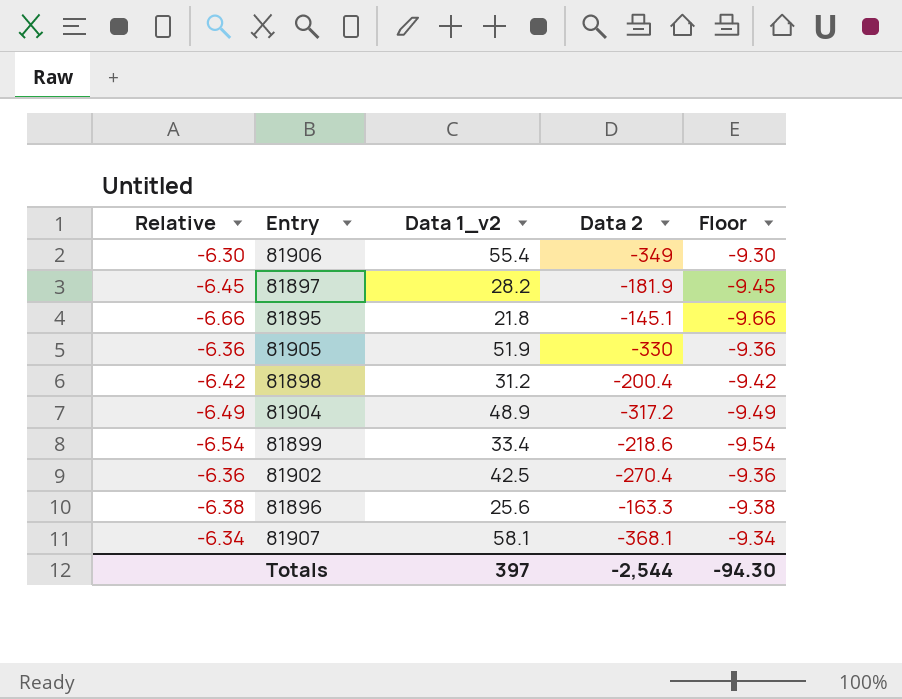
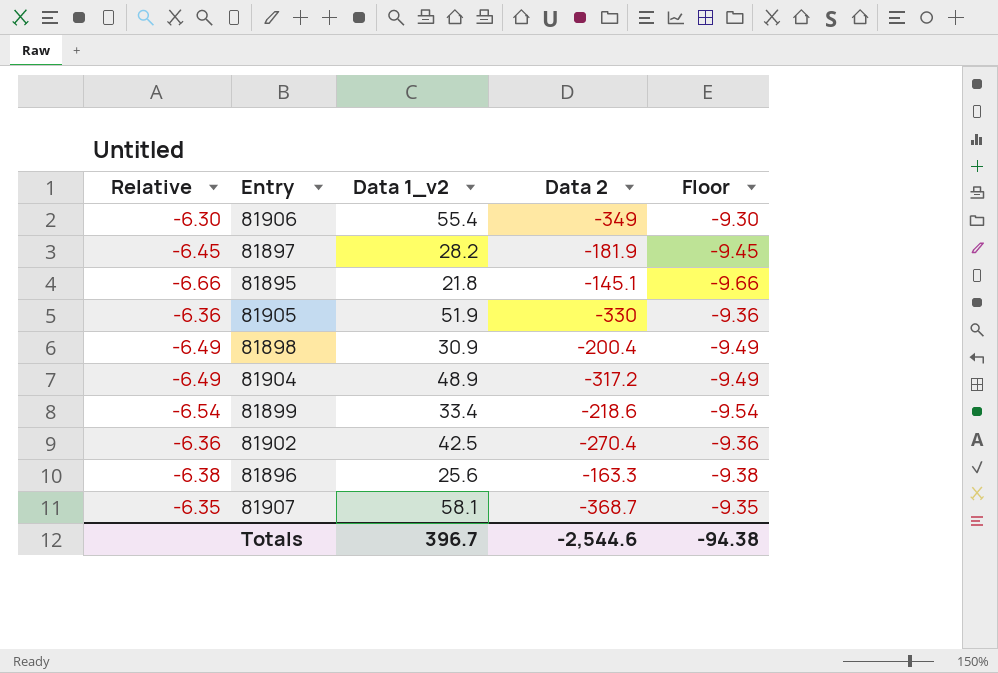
81898 | Relative: -6.42 -> -6.49
81898 | Data 1_v2: 31.2 -> 30.9
81898 | Floor: -9.42 -> -9.49
81907 | Relative: -6.34 -> -6.35
81907 | Data 2: -368.1 -> -368.7
81907 | Floor: -9.34 -> -9.35
Totals | Data 1_v2: 397 -> 396.7
Totals | Data 2: -2,544 -> -2,544.6
Totals | Floor: -94.30 -> -94.38

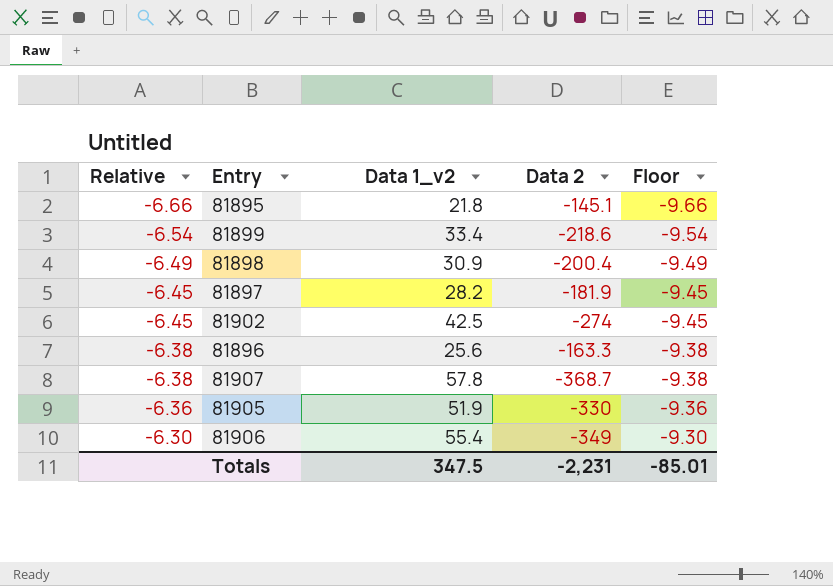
row order: none -> Relative ascending
row 81904: -6.49 | 48.9 | -317.2 | -9.49 -> none
81902 | Relative: -6.36 -> -6.45
81902 | Data 2: -270.4 -> -274
81902 | Floor: -9.36 -> -9.45
81907 | Relative: -6.35 -> -6.38
81907 | Data 1_v2: 58.1 -> 57.8
81907 | Floor: -9.35 -> -9.38
Totals | Data 1_v2: 396.7 -> 347.5
Totals | Data 2: -2,544.6 -> -2,231
Totals | Floor: -94.38 -> -85.01

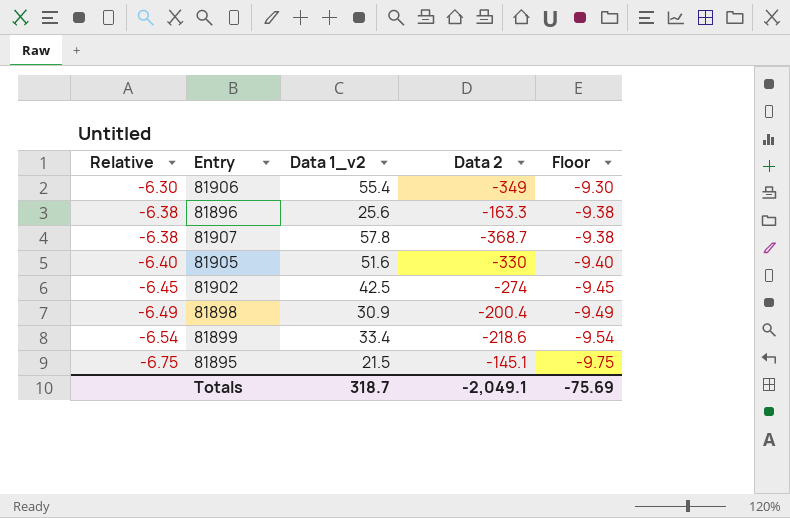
row order: Relative ascending -> Relative descending
row 81897: -6.45 | 28.2 | -181.9 | -9.45 -> none
81905 | Relative: -6.36 -> -6.40
81905 | Data 1_v2: 51.9 -> 51.6
81905 | Floor: -9.36 -> -9.40
81895 | Relative: -6.66 -> -6.75
81895 | Data 1_v2: 21.8 -> 21.5
81895 | Floor: -9.66 -> -9.75
Totals | Data 1_v2: 347.5 -> 318.7
Totals | Data 2: -2,231 -> -2,049.1
Totals | Floor: -85.01 -> -75.69

